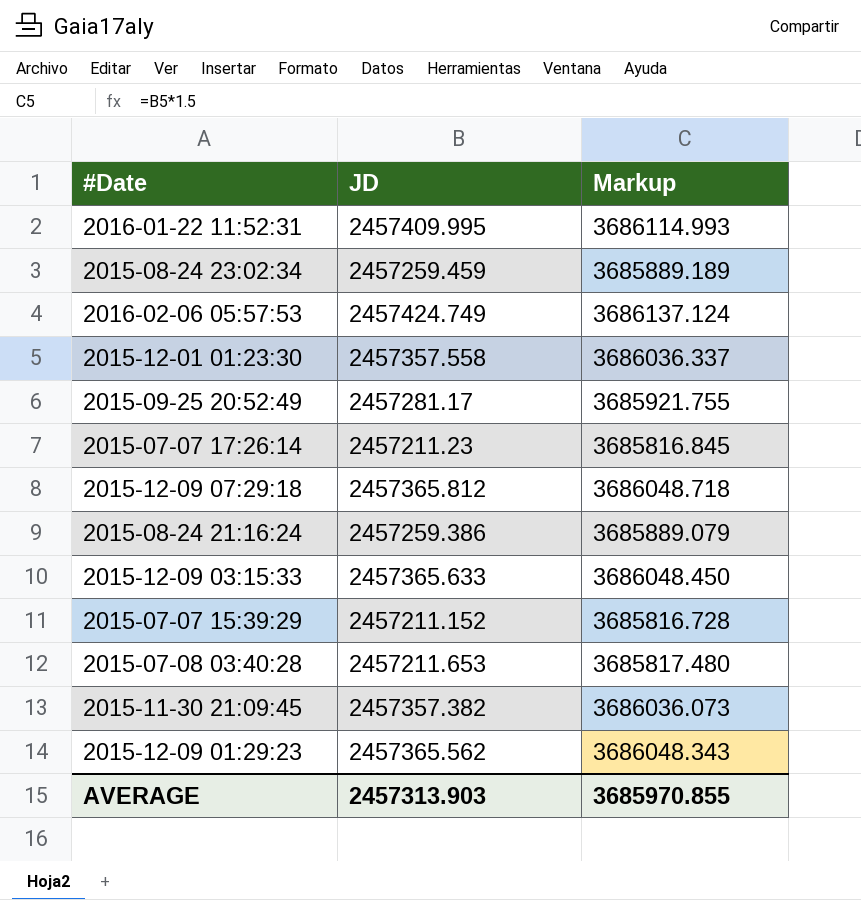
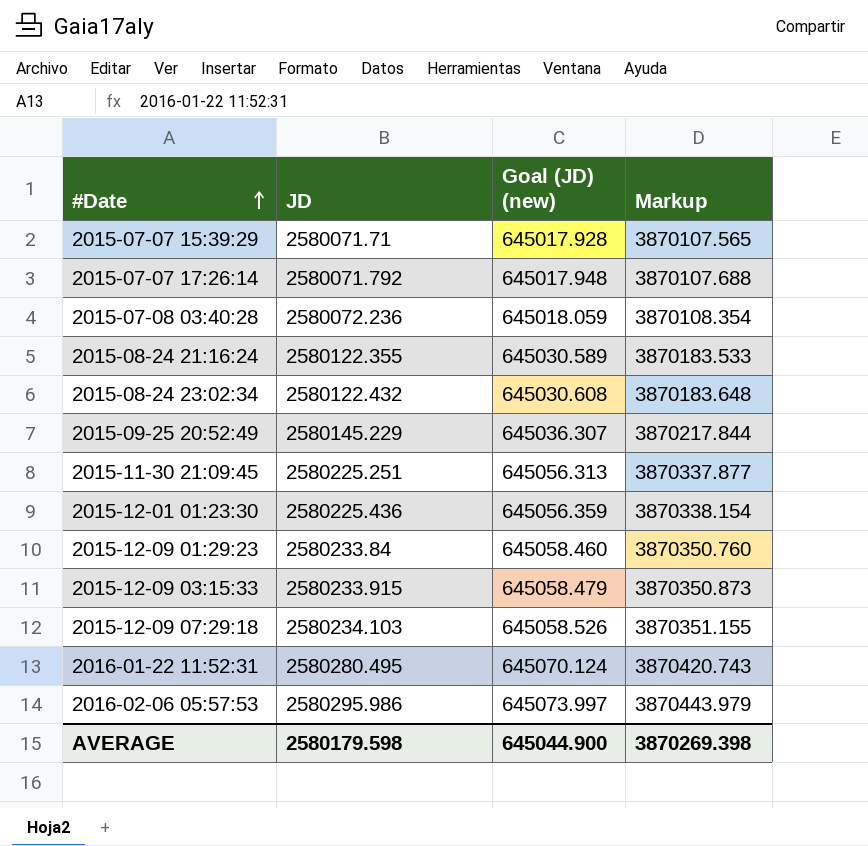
row order: none -> #Date ascending
column Goal (JD) (new) | formula: none -> [JD] * 0.25
2015-07-07 15:39:29 | JD: 2457211.152 -> 2580071.71
2015-07-07 15:39:29 | Markup: 3685816.728 -> 3870107.565
2015-07-07 17:26:14 | JD: 2457211.23 -> 2580071.792
2015-07-07 17:26:14 | Markup: 3685816.845 -> 3870107.688
2015-07-08 03:40:28 | JD: 2457211.653 -> 2580072.236
2015-07-08 03:40:28 | Markup: 3685817.480 -> 3870108.354
2015-08-24 21:16:24 | JD: 2457259.386 -> 2580122.355
2015-08-24 21:16:24 | Markup: 3685889.079 -> 3870183.533
2015-08-24 23:02:34 | JD: 2457259.459 -> 2580122.432
2015-08-24 23:02:34 | Markup: 3685889.189 -> 3870183.648
2015-09-25 20:52:49 | JD: 2457281.17 -> 2580145.229
2015-09-25 20:52:49 | Markup: 3685921.755 -> 3870217.844
2015-11-30 21:09:45 | JD: 2457357.382 -> 2580225.251
2015-11-30 21:09:45 | Markup: 3686036.073 -> 3870337.877
2015-12-01 01:23:30 | JD: 2457357.558 -> 2580225.436
2015-12-01 01:23:30 | Markup: 3686036.337 -> 3870338.154
2015-12-09 01:29:23 | JD: 2457365.562 -> 2580233.84
2015-12-09 01:29:23 | Markup: 3686048.343 -> 3870350.760
2015-12-09 03:15:33 | JD: 2457365.633 -> 2580233.915
2015-12-09 03:15:33 | Markup: 3686048.450 -> 3870350.873
2015-12-09 07:29:18 | JD: 2457365.812 -> 2580234.103
2015-12-09 07:29:18 | Markup: 3686048.718 -> 3870351.155
2016-01-22 11:52:31 | JD: 2457409.995 -> 2580280.495
2016-01-22 11:52:31 | Markup: 3686114.993 -> 3870420.743
2016-02-06 05:57:53 | JD: 2457424.749 -> 2580295.986
2016-02-06 05:57:53 | Markup: 3686137.124 -> 3870443.979
AVERAGE | JD: 2457313.903 -> 2580179.598
AVERAGE | Markup: 3685970.855 -> 3870269.398

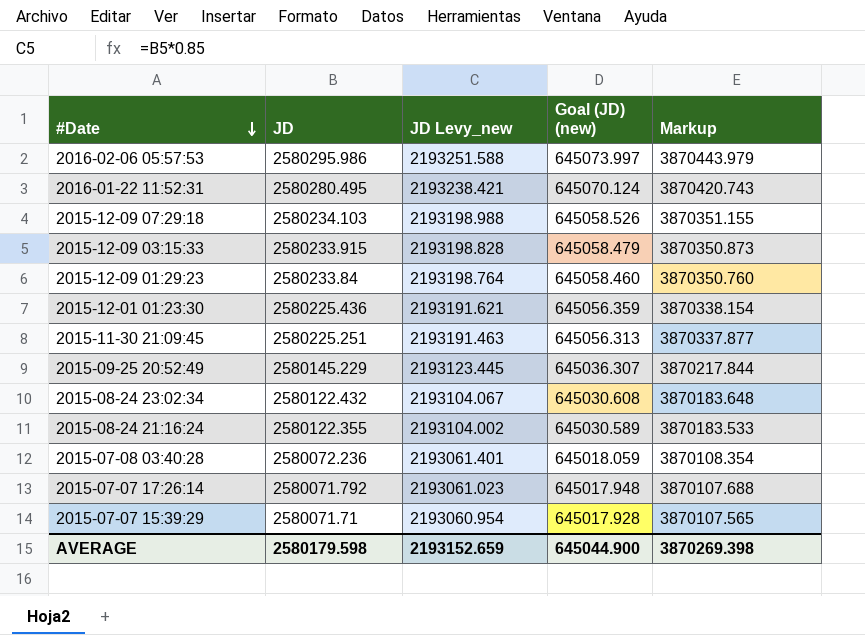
row order: #Date ascending -> #Date descending
column JD Levy_new | formula: none -> [JD] * 0.85

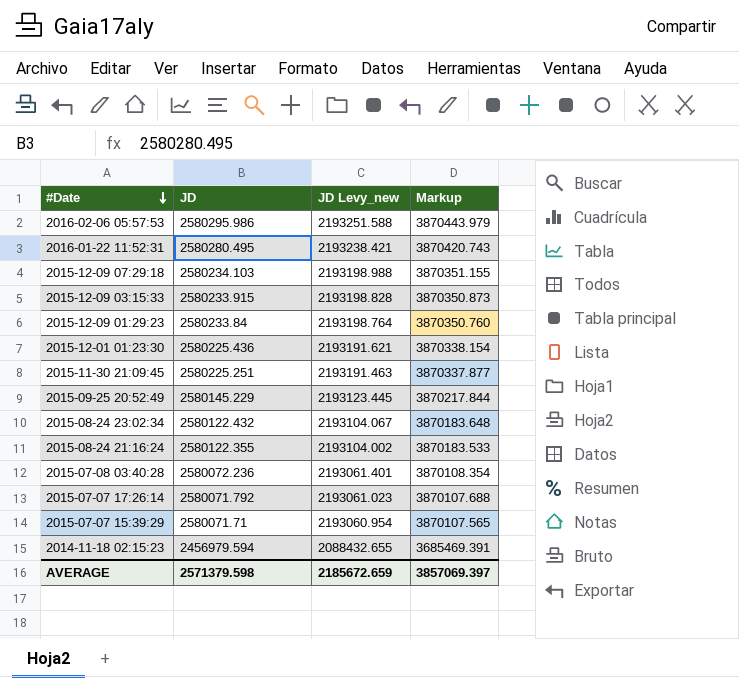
column Goal (JD) (new) | formula: [JD] * 0.25 -> none
row 2014-11-18 02:15:23: none -> 2456979.594 | 2088432.655 | 3685469.391
AVERAGE | JD: 2580179.598 -> 2571379.598
AVERAGE | JD Levy_new: 2193152.659 -> 2185672.659
AVERAGE | Markup: 3870269.398 -> 3857069.397

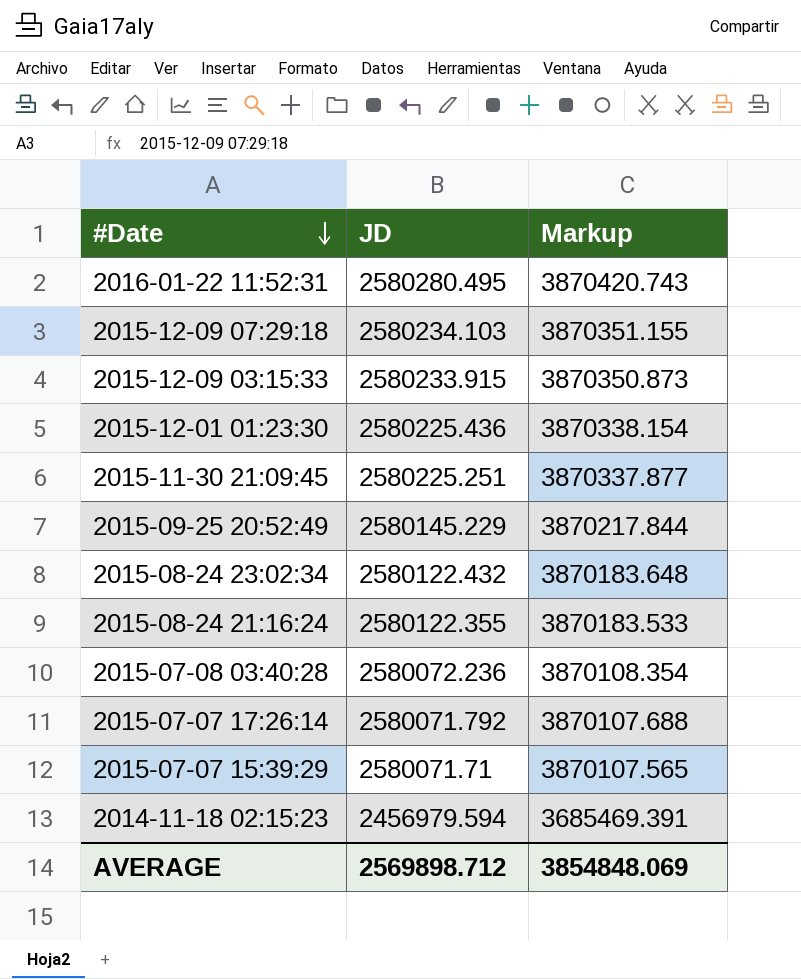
column JD Levy_new | formula: [JD] * 0.85 -> none
row 2016-02-06 05:57:53: 2580295.986 | 2193251.588 | 3870443.979 -> none
row 2015-12-09 01:29:23: 2580233.84 | 2193198.764 | 3870350.760 -> none
AVERAGE | JD: 2571379.598 -> 2569898.712
AVERAGE | Markup: 3857069.397 -> 3854848.069

